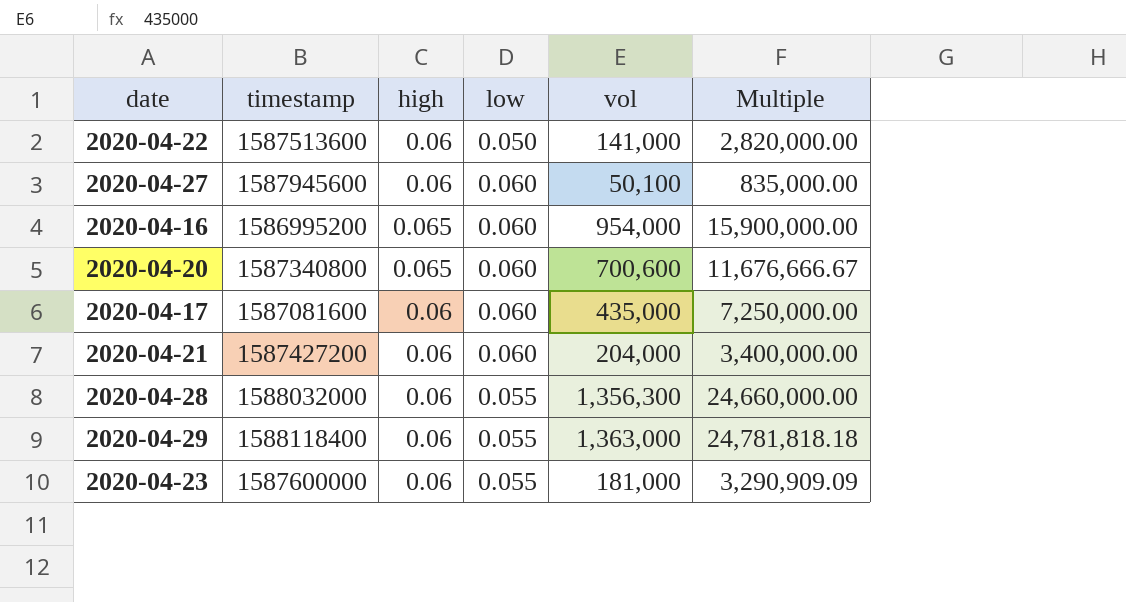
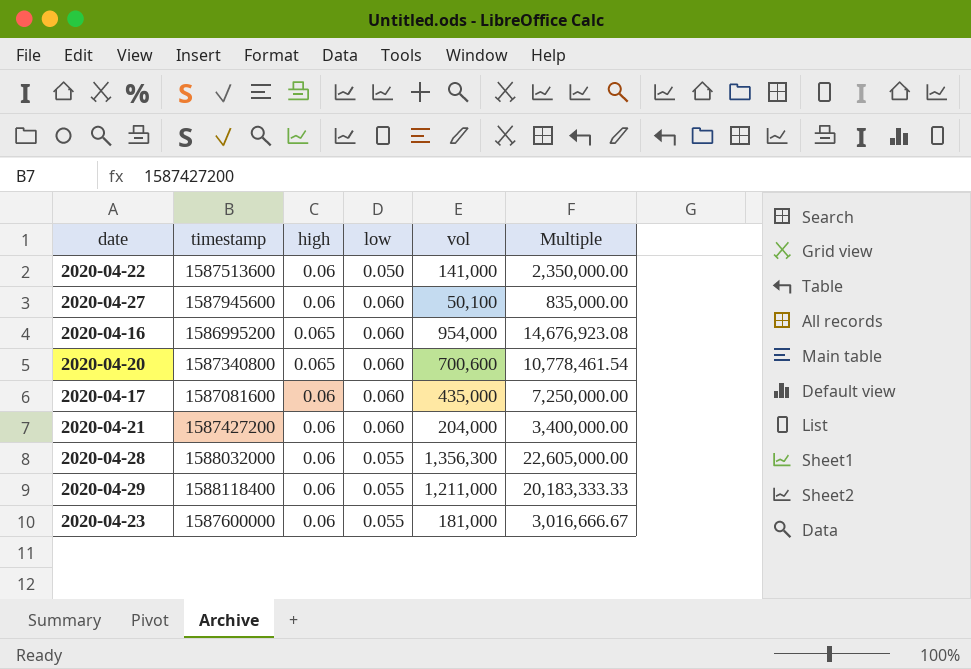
column Multiple | formula: [vol] / [low] -> [vol] / [high]
2020-04-29 | vol: 1,363,000 -> 1,211,000

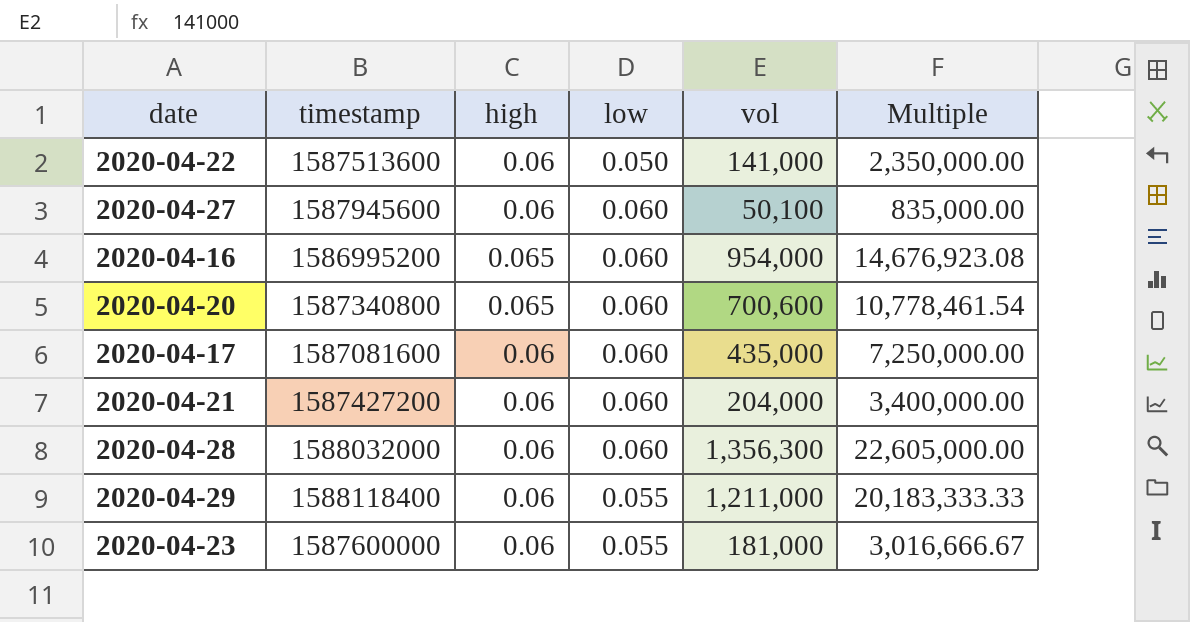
2020-04-28 | low: 0.055 -> 0.060

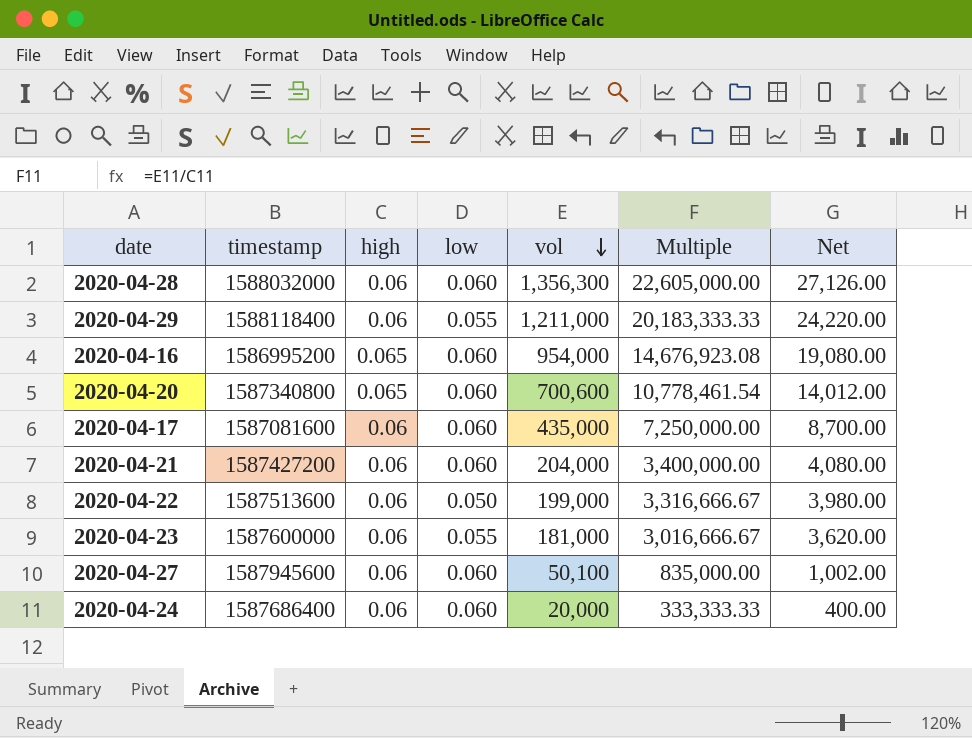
row order: none -> vol descending
column Net | formula: none -> [vol] * 0.02
2020-04-22 | vol: 141,000 -> 199,000
2020-04-22 | Multiple: 2,350,000.00 -> 3,316,666.67
row 2020-04-24: none -> 1587686400 | 0.06 | 0.060 | 20,000 | 333,333.33 | 400.00

